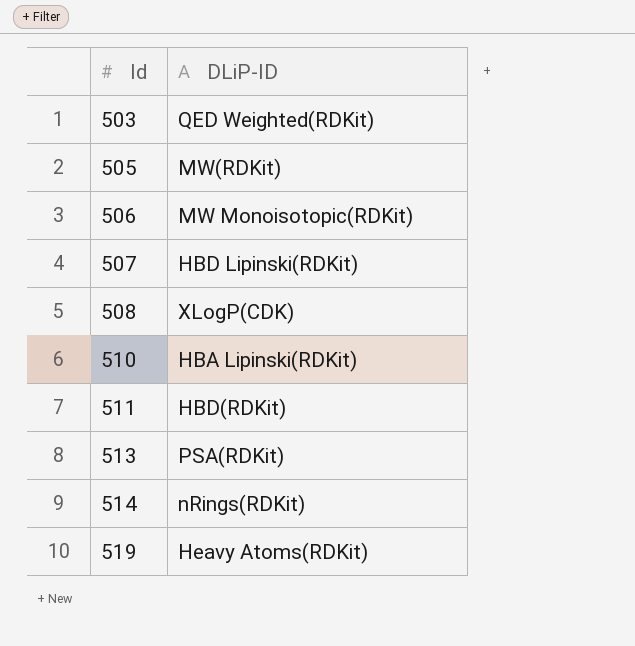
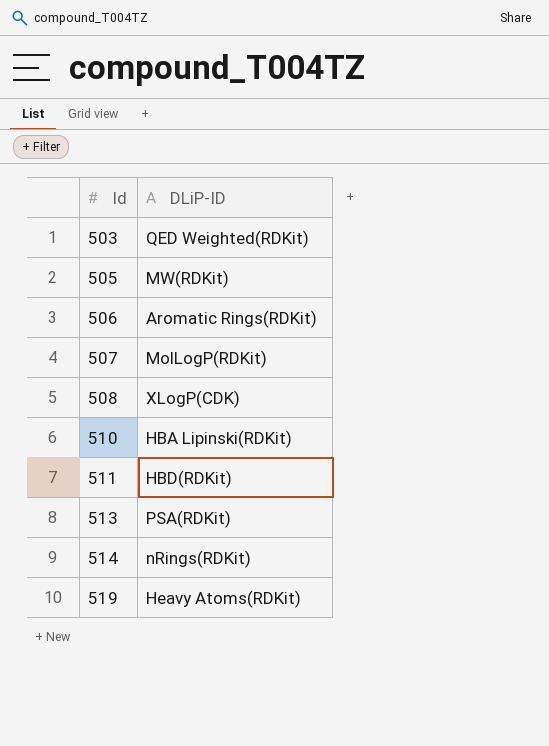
506 | DLiP-ID: MW Monoisotopic(RDKit) -> Aromatic Rings(RDKit)
507 | DLiP-ID: HBD Lipinski(RDKit) -> MolLogP(RDKit)

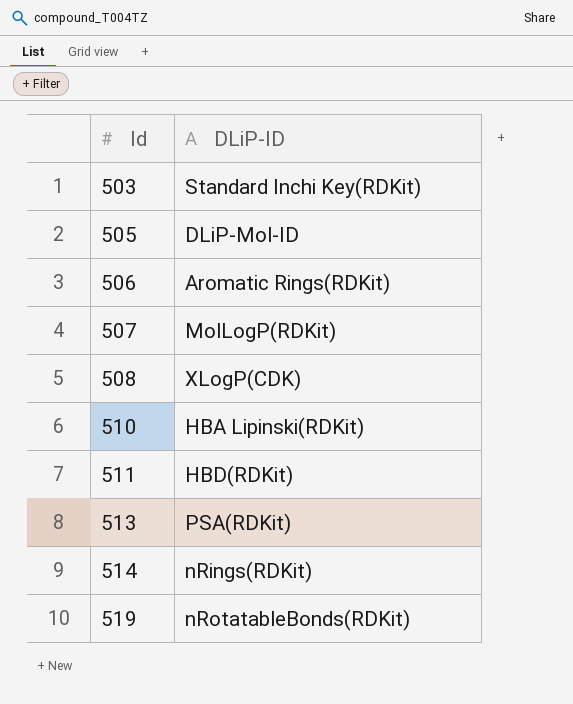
503 | DLiP-ID: QED Weighted(RDKit) -> Standard Inchi Key(RDKit)
505 | DLiP-ID: MW(RDKit) -> DLiP-Mol-ID
519 | DLiP-ID: Heavy Atoms(RDKit) -> nRotatableBonds(RDKit)

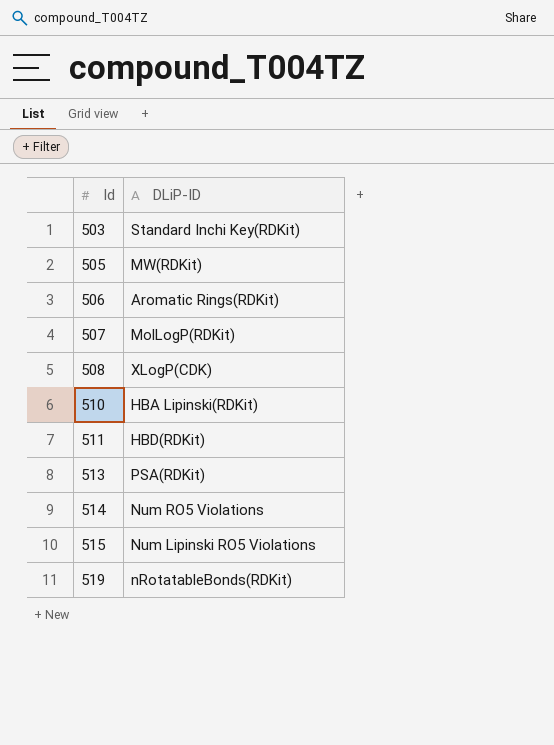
505 | DLiP-ID: DLiP-Mol-ID -> MW(RDKit)
514 | DLiP-ID: nRings(RDKit) -> Num RO5 Violations
row 515: none -> Num Lipinski RO5 Violations

